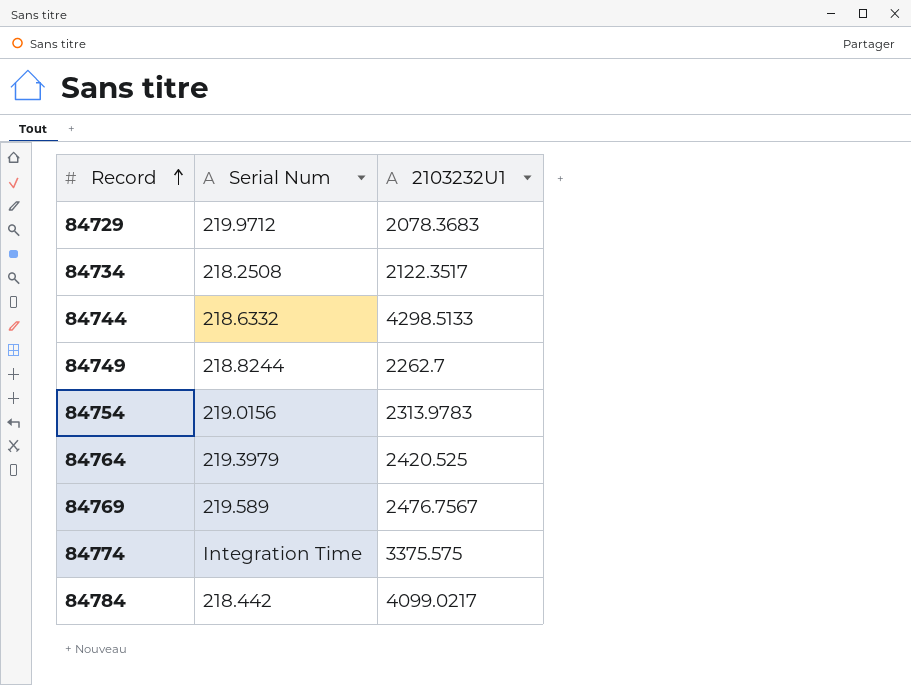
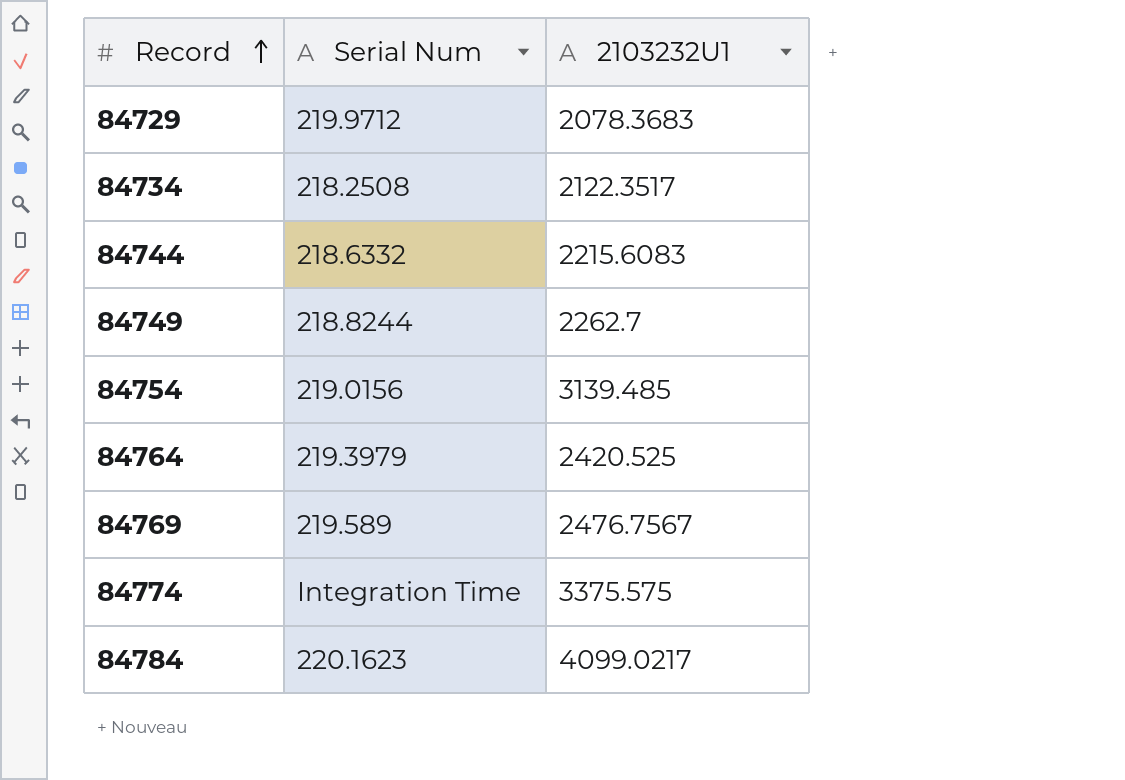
84744 | 2103232U1: 4298.5133 -> 2215.6083
84754 | 2103232U1: 2313.9783 -> 3139.485
84784 | Serial Num: 218.442 -> 220.1623

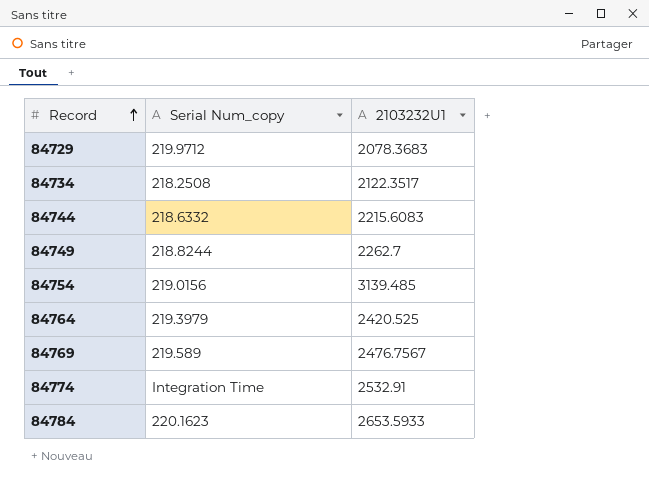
column name: Serial Num -> Serial Num_copy
84774 | 2103232U1: 3375.575 -> 2532.91
84784 | 2103232U1: 4099.0217 -> 2653.5933

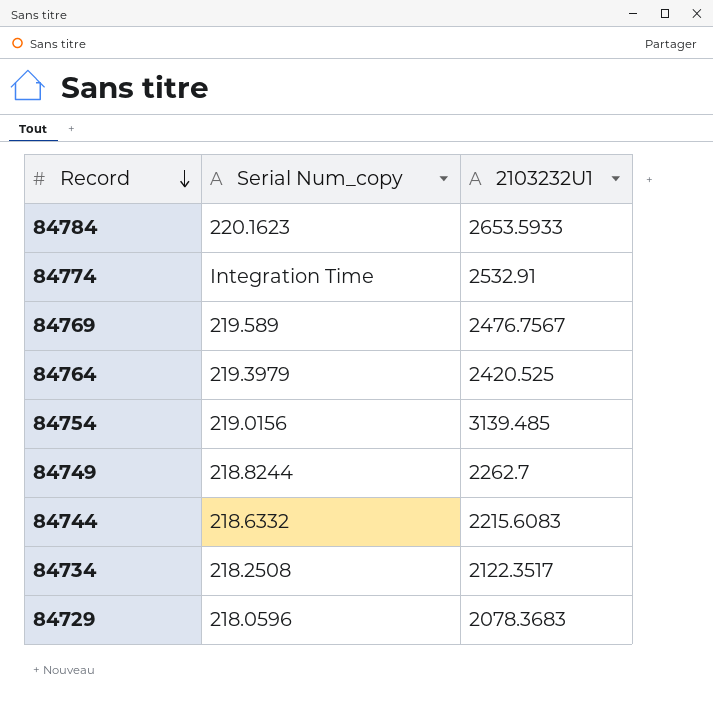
row order: Record ascending -> Record descending
84729 | Serial Num_copy: 219.9712 -> 218.0596

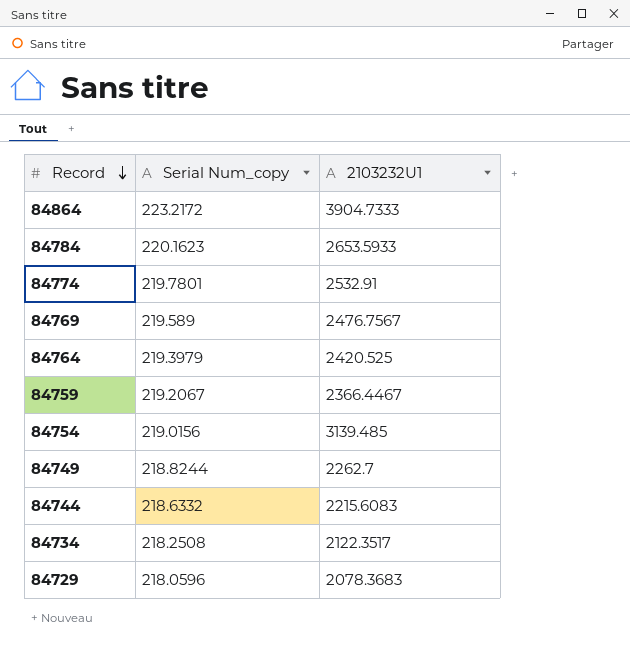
row 84864: none -> 223.2172 | 3904.7333
84774 | Serial Num_copy: Integration Time -> 219.7801
row 84759: none -> 219.2067 | 2366.4467

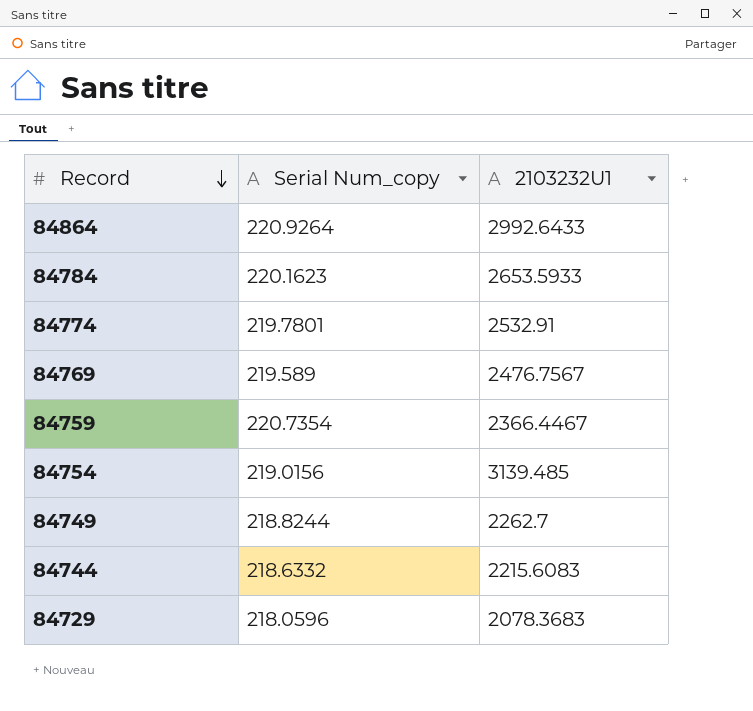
row 84764: 219.3979 | 2420.525 -> none
row 84734: 218.2508 | 2122.3517 -> none
84864 | Serial Num_copy: 223.2172 -> 220.9264
84864 | 2103232U1: 3904.7333 -> 2992.6433
84759 | Serial Num_copy: 219.2067 -> 220.7354

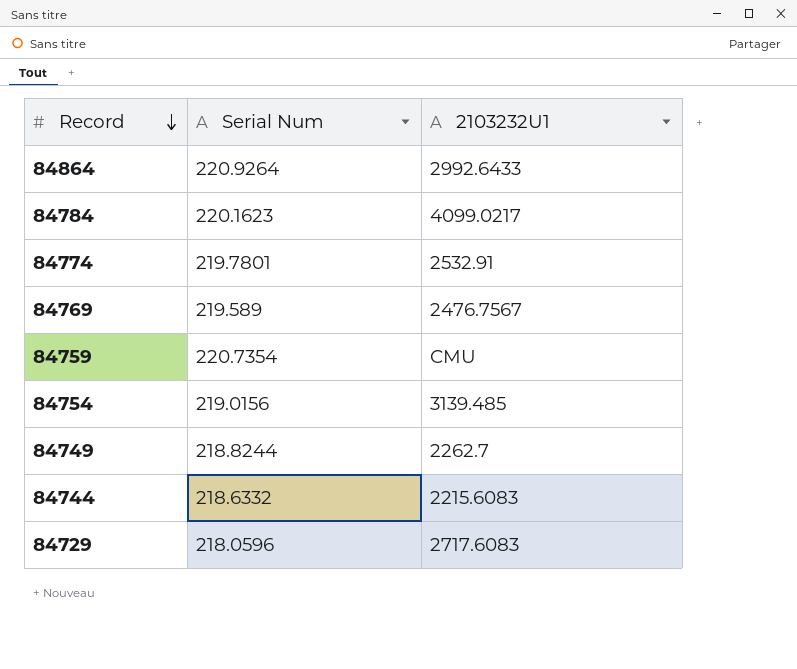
column name: Serial Num_copy -> Serial Num
84784 | 2103232U1: 2653.5933 -> 4099.0217
84759 | 2103232U1: 2366.4467 -> CMU
84729 | 2103232U1: 2078.3683 -> 2717.6083

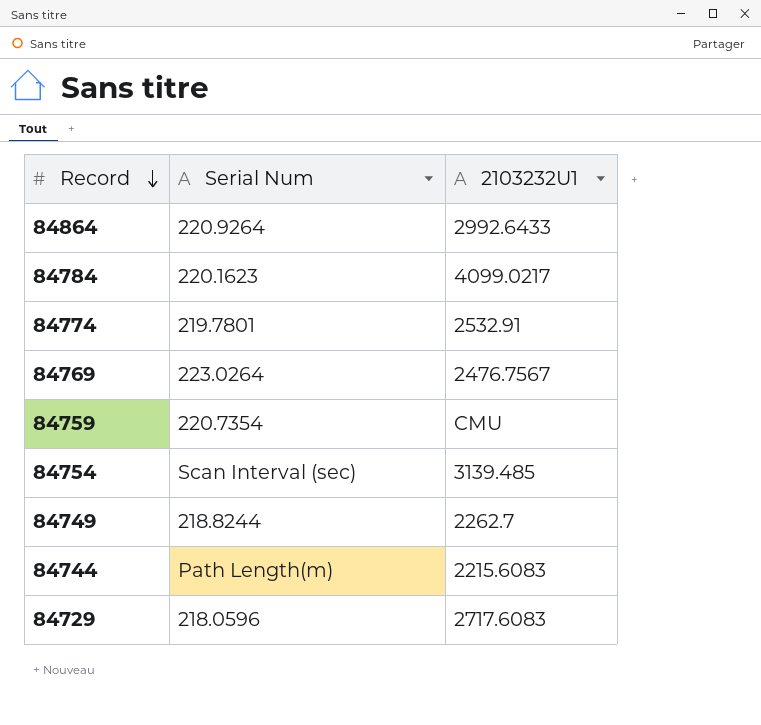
84769 | Serial Num: 219.589 -> 223.0264
84754 | Serial Num: 219.0156 -> Scan Interval (sec)
84744 | Serial Num: 218.6332 -> Path Length(m)

